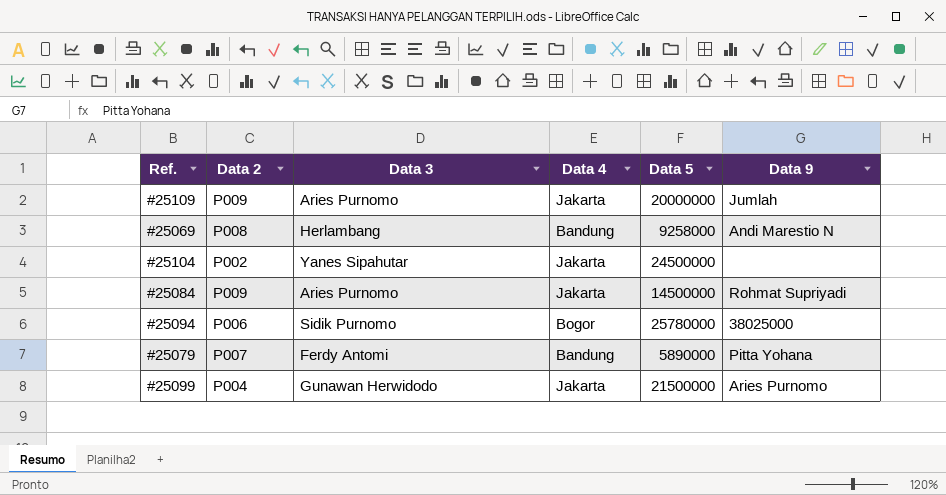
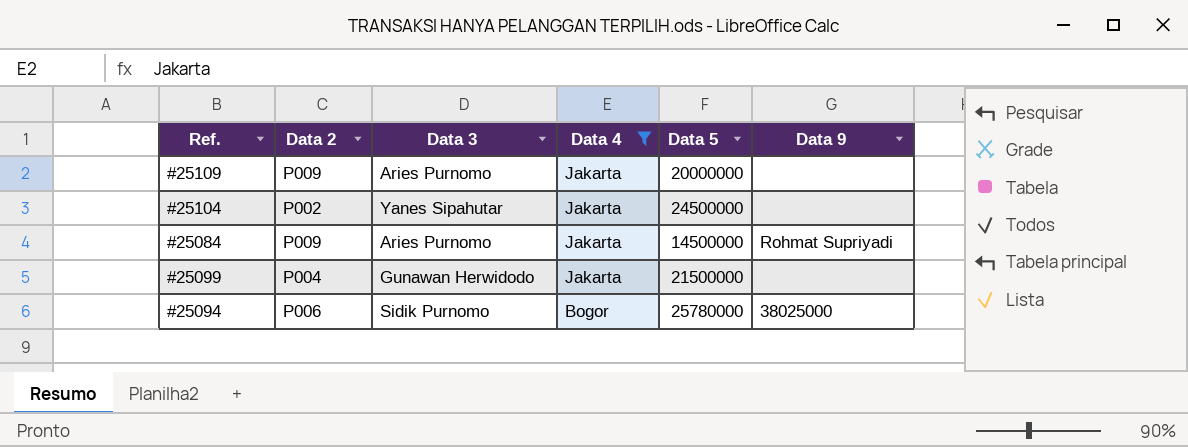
filter: none -> Data 4 != Bandung
row order: none -> Data 4 descending
#25109 | Data 9: Jumlah -> none
#25099 | Data 9: Aries Purnomo -> none

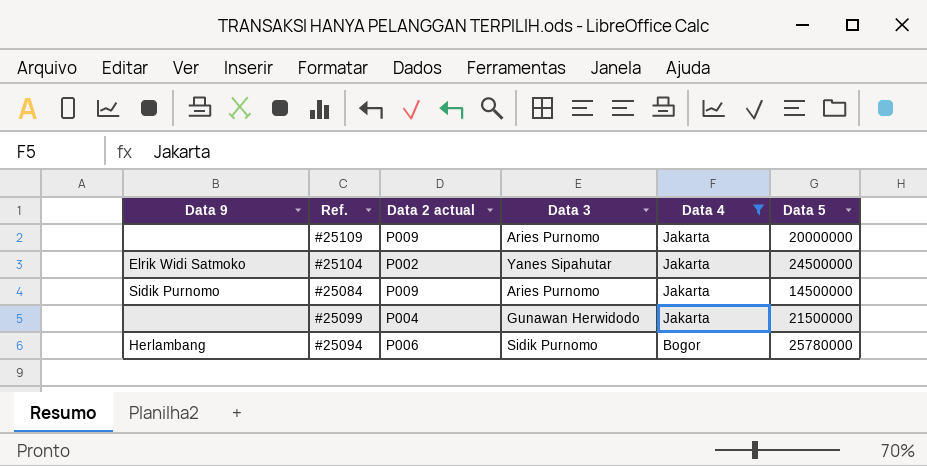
column Data 9 | position: 6 -> 1
column name: Data 2 -> Data 2 actual
#25104 | Data 9: none -> Elrik Widi Satmoko
#25084 | Data 9: Rohmat Supriyadi -> Sidik Purnomo
#25094 | Data 9: 38025000 -> Herlambang

